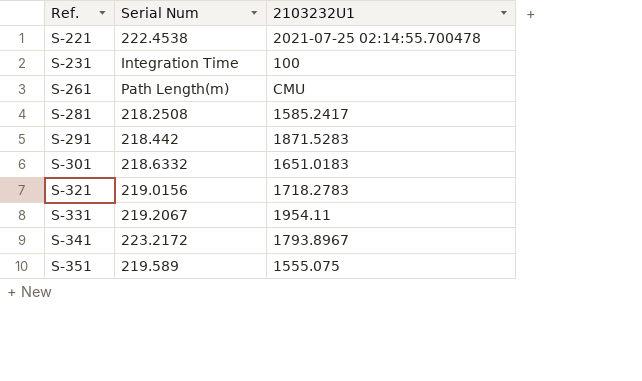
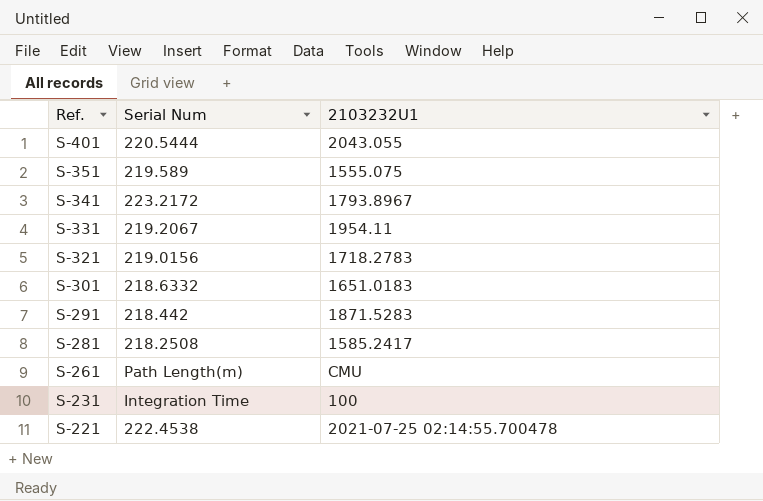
row order: Ref. ascending -> Ref. descending
row S-401: none -> 220.5444 | 2043.055

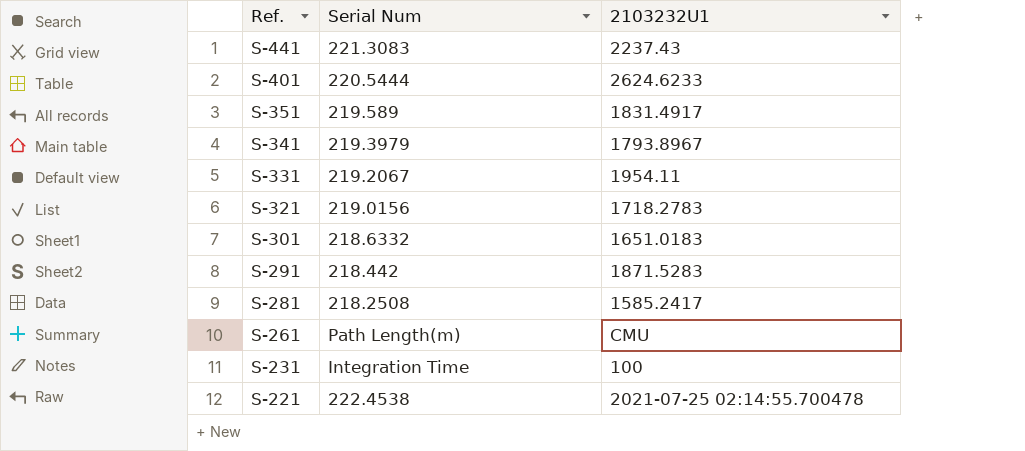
row S-441: none -> 221.3083 | 2237.43
S-401 | 2103232U1: 2043.055 -> 2624.6233
S-351 | 2103232U1: 1555.075 -> 1831.4917
S-341 | Serial Num: 223.2172 -> 219.3979

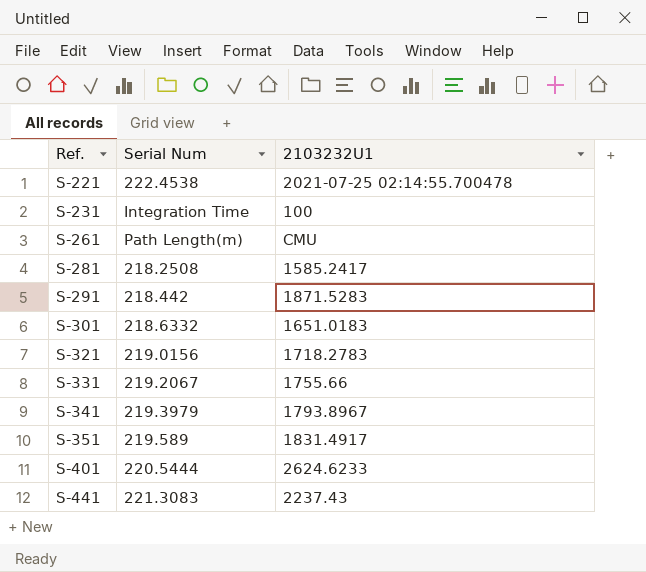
row order: Ref. descending -> Ref. ascending
S-331 | 2103232U1: 1954.11 -> 1755.66

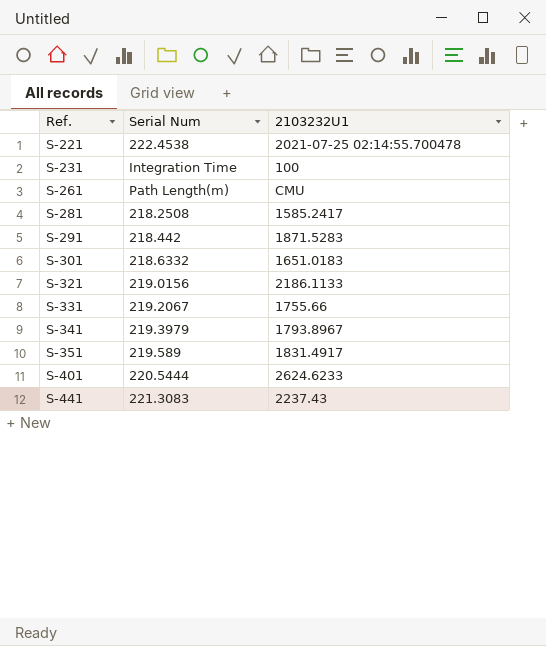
S-321 | 2103232U1: 1718.2783 -> 2186.1133

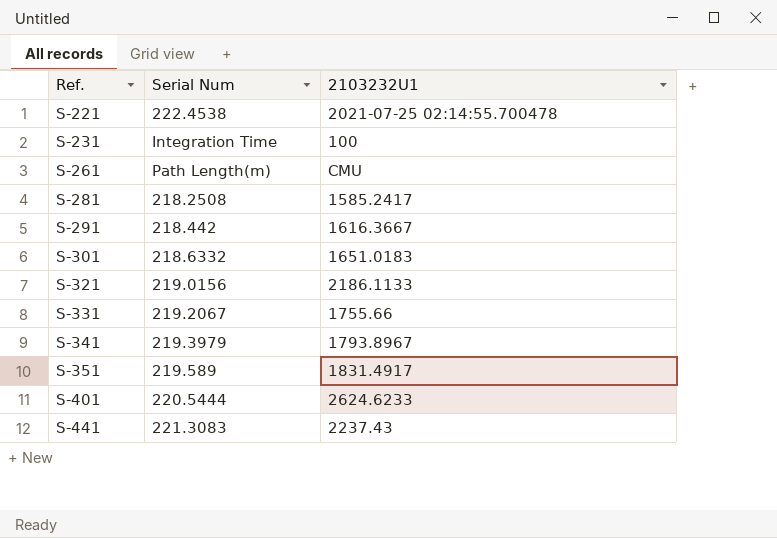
S-291 | 2103232U1: 1871.5283 -> 1616.3667

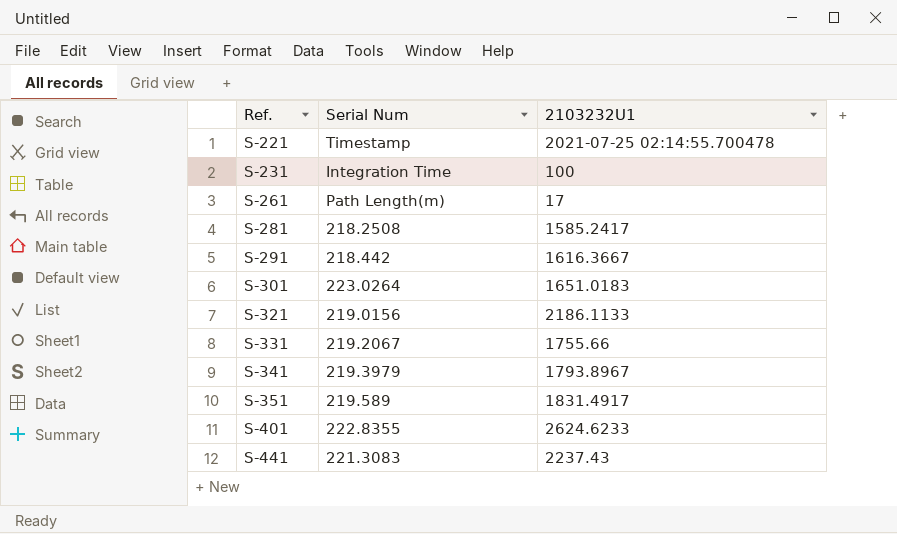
S-221 | Serial Num: 222.4538 -> Timestamp
S-261 | 2103232U1: CMU -> 17
S-301 | Serial Num: 218.6332 -> 223.0264
S-401 | Serial Num: 220.5444 -> 222.8355

